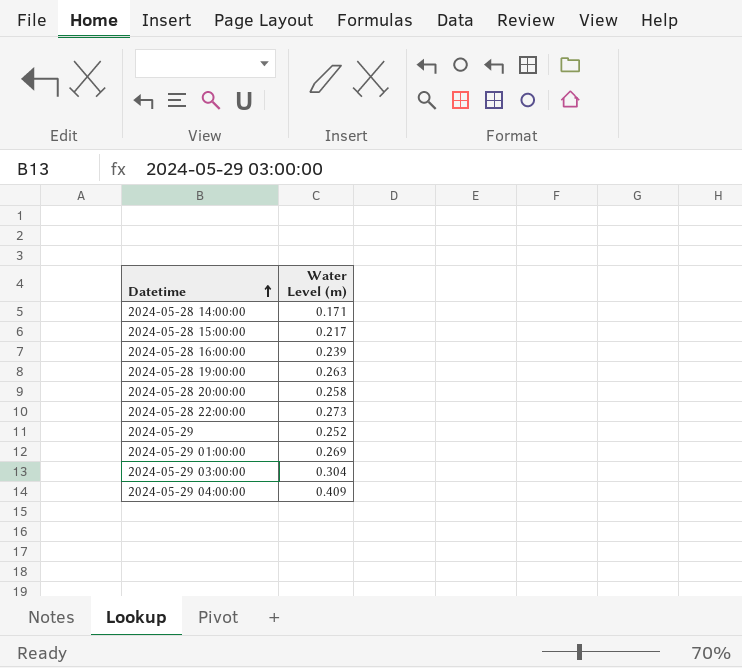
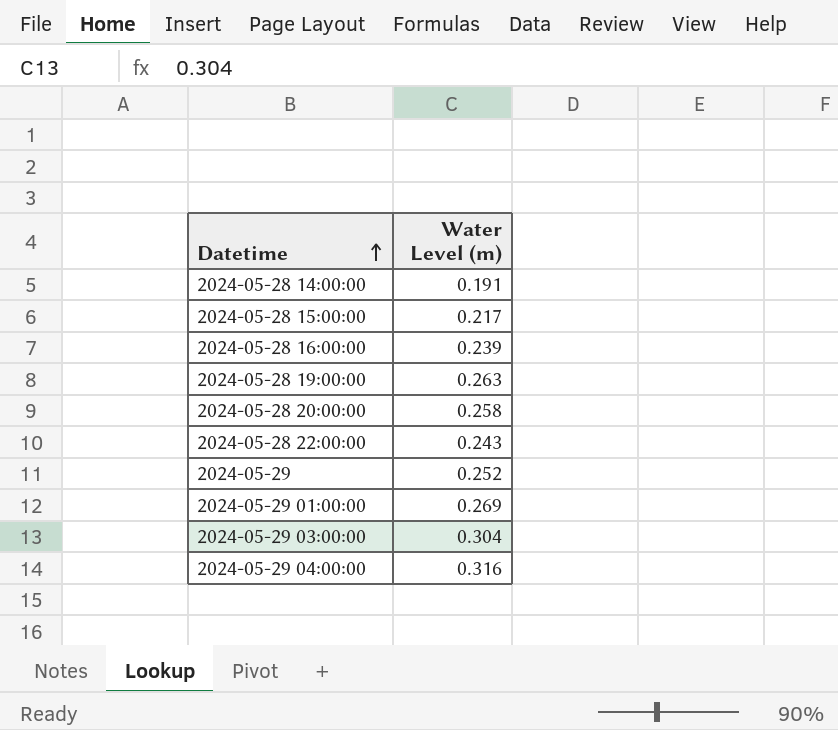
2024-05-28 14:00:00 | Water Level (m): 0.171 -> 0.191
2024-05-28 22:00:00 | Water Level (m): 0.273 -> 0.243
2024-05-29 04:00:00 | Water Level (m): 0.409 -> 0.316

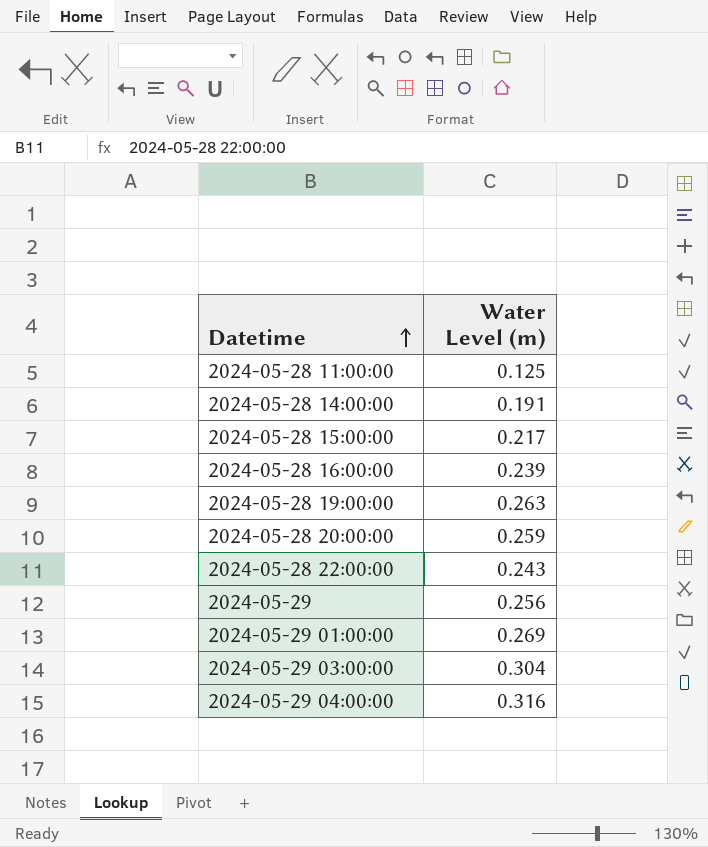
row 2024-05-28 11:00:00: none -> 0.125
2024-05-28 20:00:00 | Water Level (m): 0.258 -> 0.259
2024-05-29 | Water Level (m): 0.252 -> 0.256

